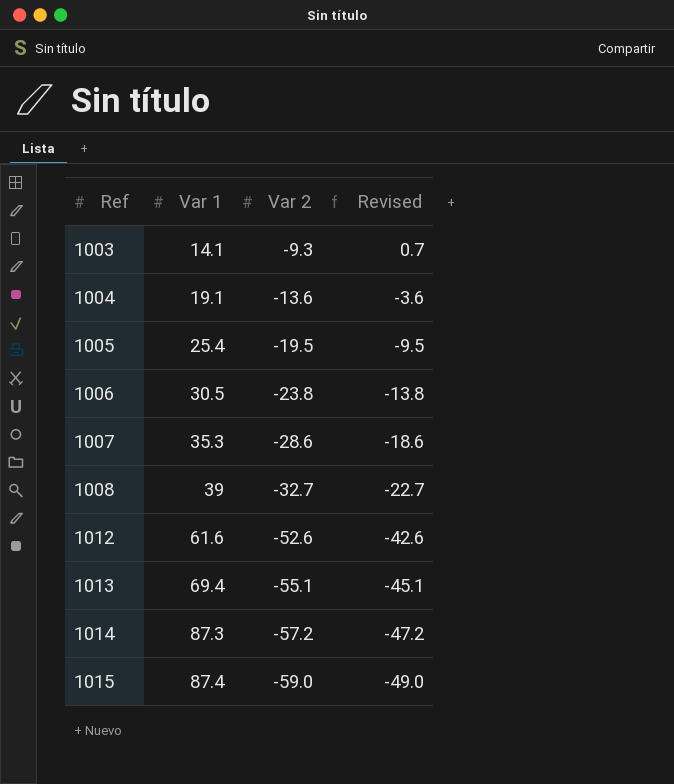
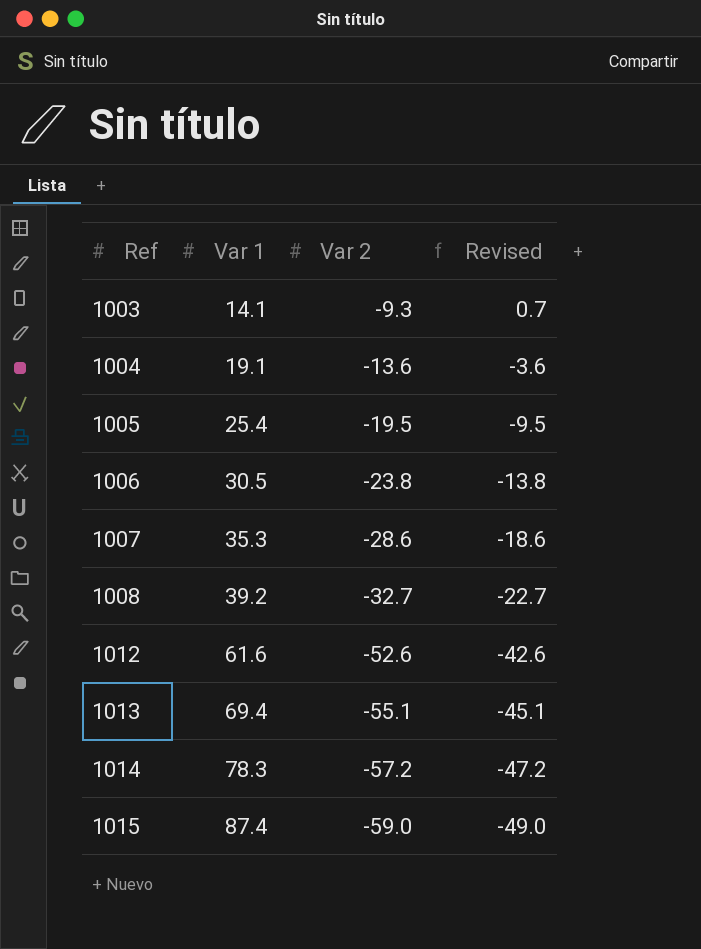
1008 | Var 1: 39 -> 39.2
1014 | Var 1: 87.3 -> 78.3

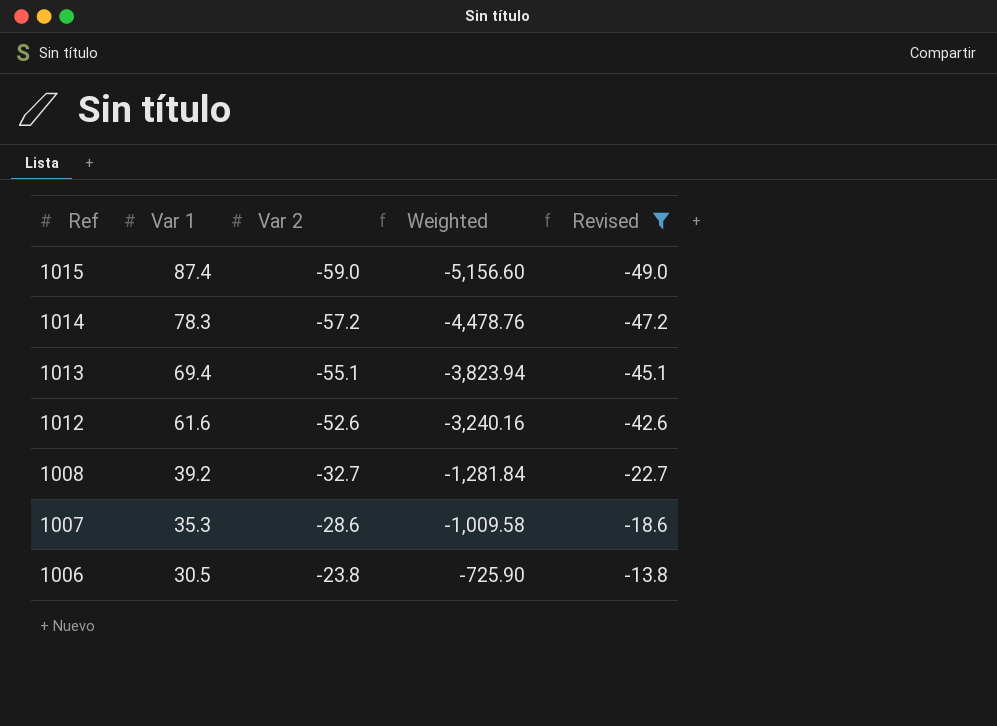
filter: none -> Revised <= -13.8
row order: Ref ascending -> Ref descending
column Weighted | formula: none -> [Var 1] * [Var 2]

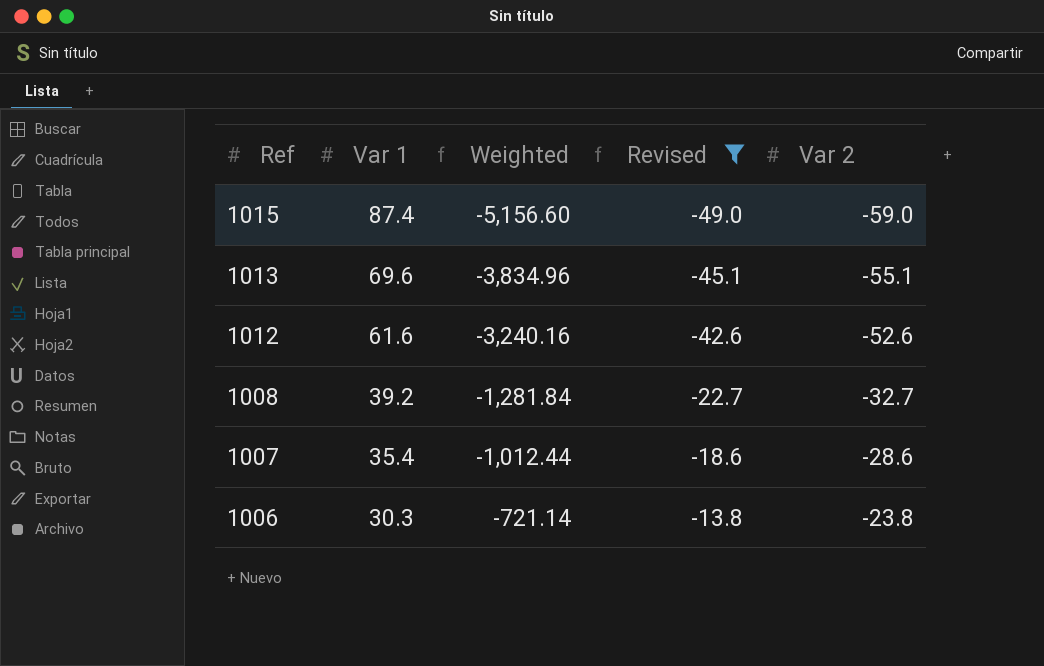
column Var 2 | position: 3 -> 5
row 1014: 78.3 | -57.2 | -4,478.76 | -47.2 -> none
1013 | Var 1: 69.4 -> 69.6
1013 | Weighted: -3,823.94 -> -3,834.96
1007 | Var 1: 35.3 -> 35.4
1007 | Weighted: -1,009.58 -> -1,012.44
1006 | Var 1: 30.5 -> 30.3
1006 | Weighted: -725.90 -> -721.14

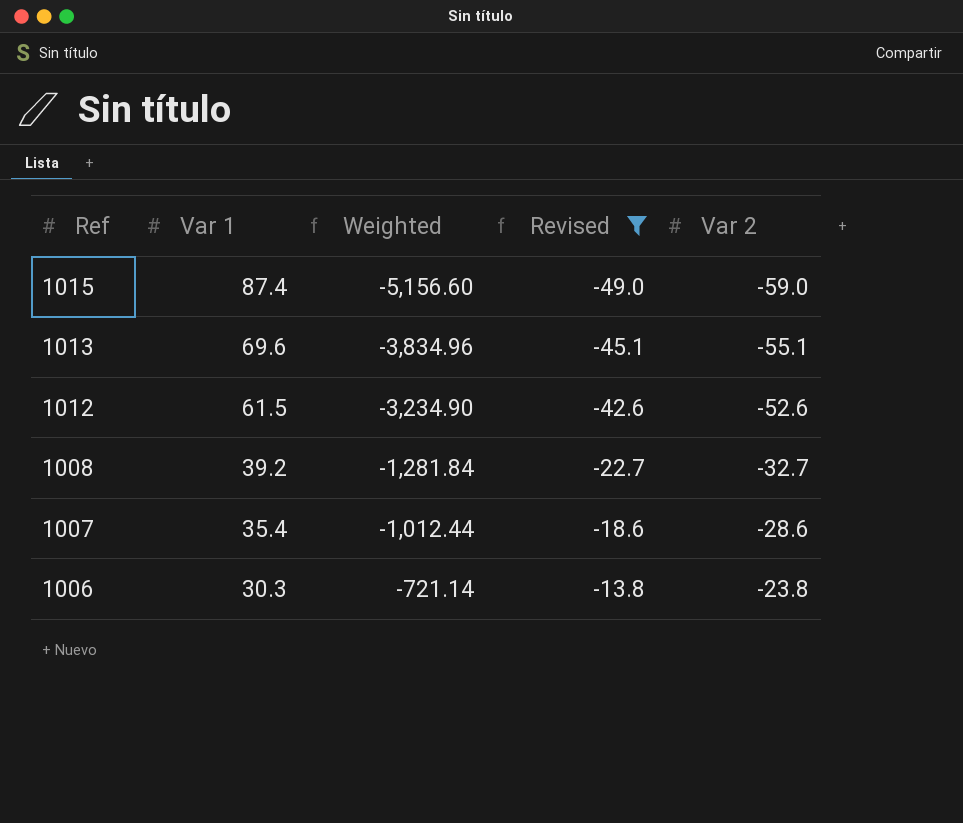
1012 | Var 1: 61.6 -> 61.5
1012 | Weighted: -3,240.16 -> -3,234.90

